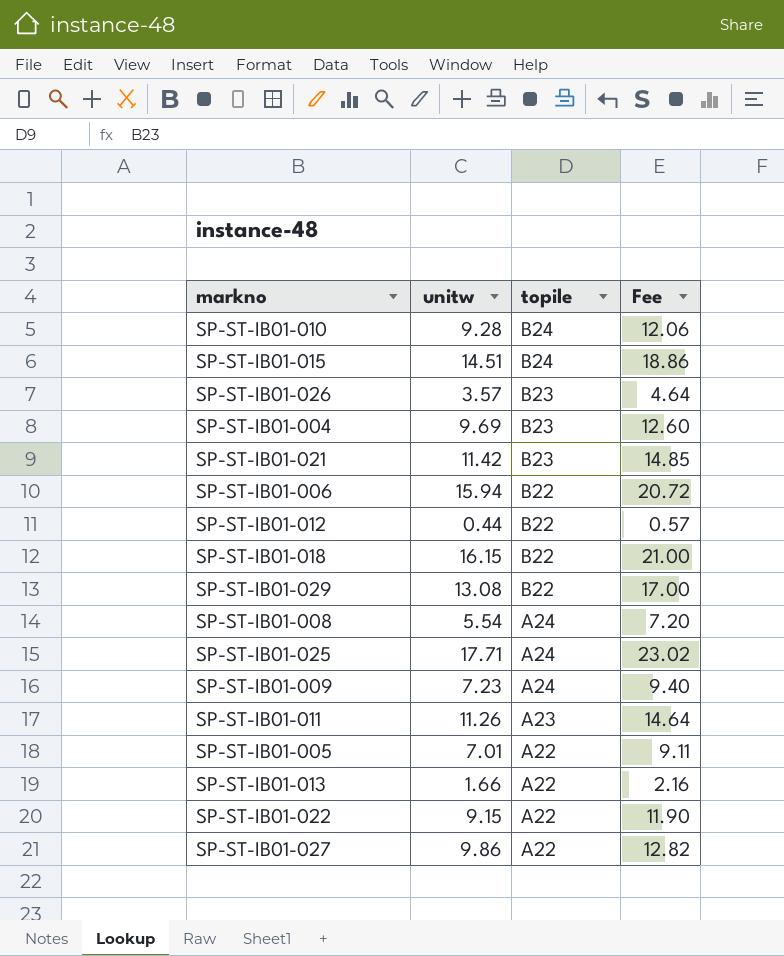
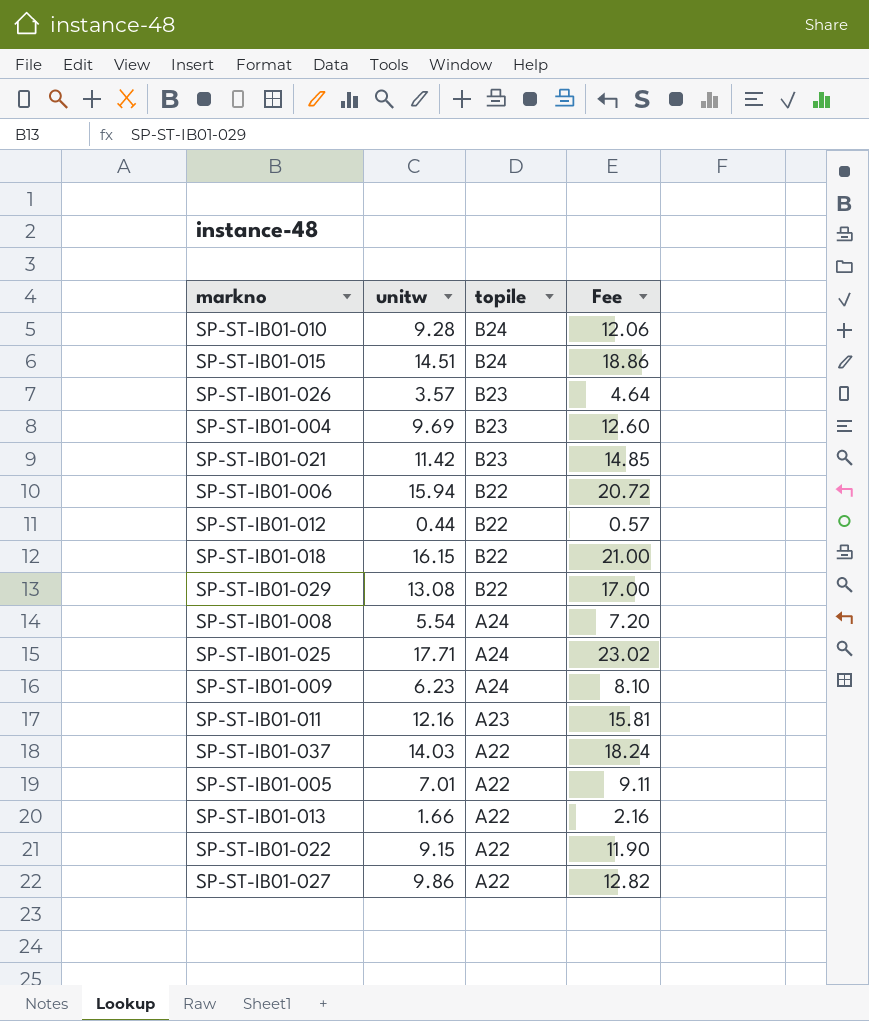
SP-ST-IB01-009 | unitw: 7.23 -> 6.23
SP-ST-IB01-009 | Fee: 9.40 -> 8.10
SP-ST-IB01-011 | unitw: 11.26 -> 12.16
SP-ST-IB01-011 | Fee: 14.64 -> 15.81
row SP-ST-IB01-037: none -> 14.03 | A22 | 18.24

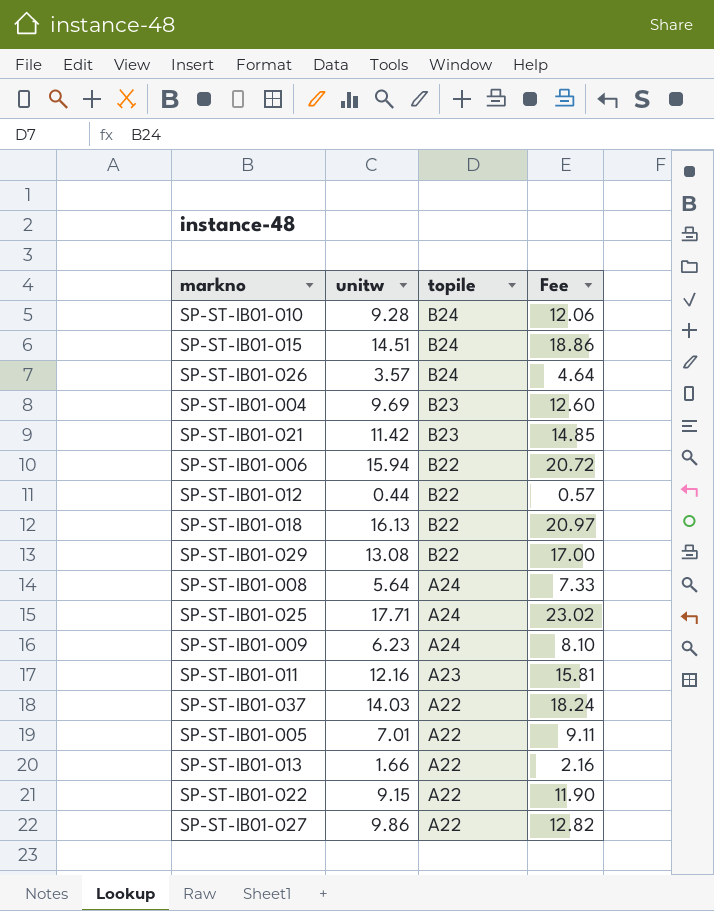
SP-ST-IB01-026 | topile: B23 -> B24
SP-ST-IB01-018 | unitw: 16.15 -> 16.13
SP-ST-IB01-018 | Fee: 21.00 -> 20.97
SP-ST-IB01-008 | unitw: 5.54 -> 5.64
SP-ST-IB01-008 | Fee: 7.20 -> 7.33

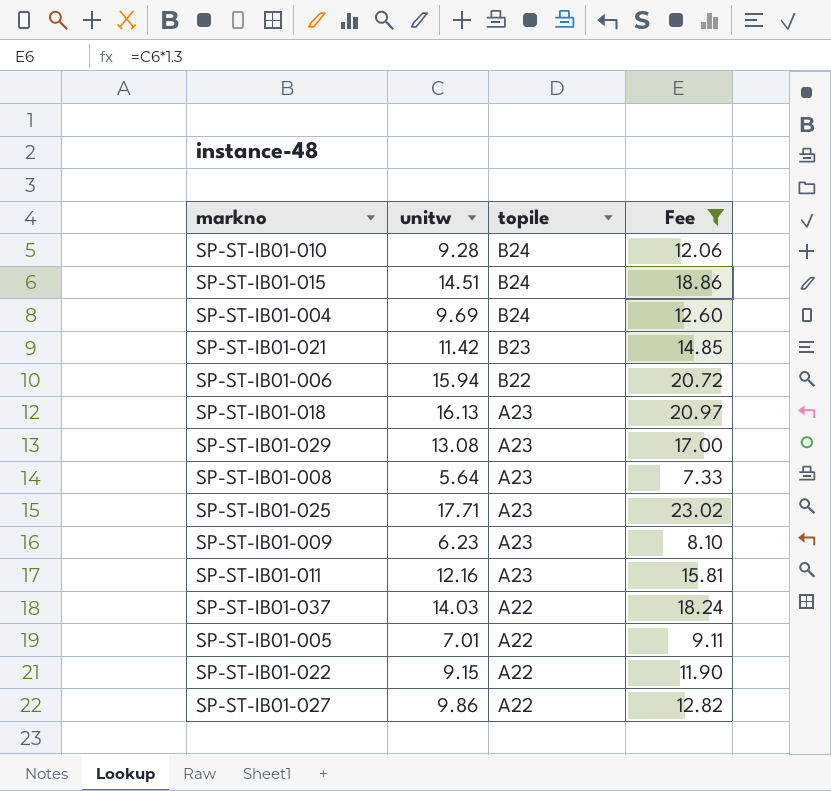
filter: none -> Fee >= 7.33
SP-ST-IB01-004 | topile: B23 -> B24
SP-ST-IB01-018 | topile: B22 -> A23
SP-ST-IB01-029 | topile: B22 -> A23
SP-ST-IB01-008 | topile: A24 -> A23
SP-ST-IB01-025 | topile: A24 -> A23
SP-ST-IB01-009 | topile: A24 -> A23

